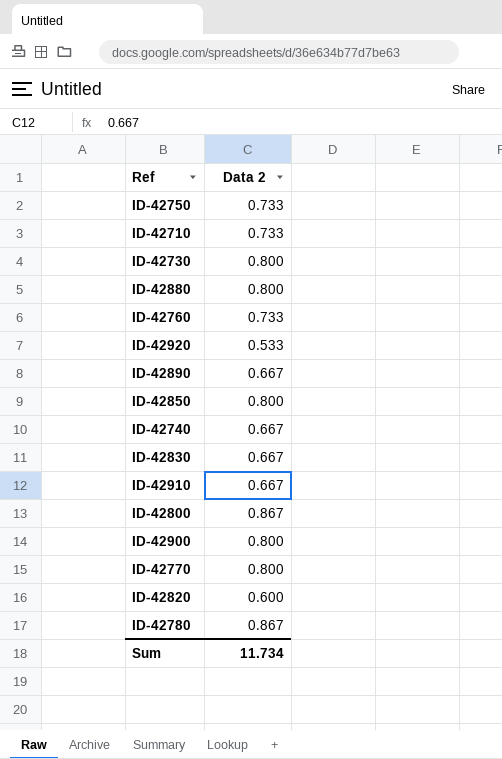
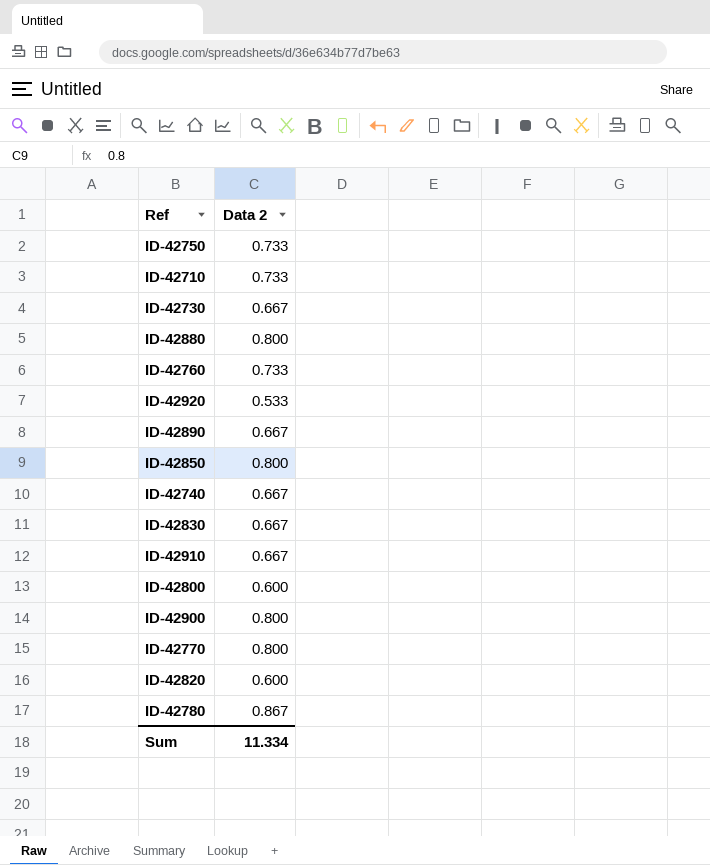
ID-42730 | Data 2: 0.800 -> 0.667
ID-42800 | Data 2: 0.867 -> 0.600
Sum | Data 2: 11.734 -> 11.334

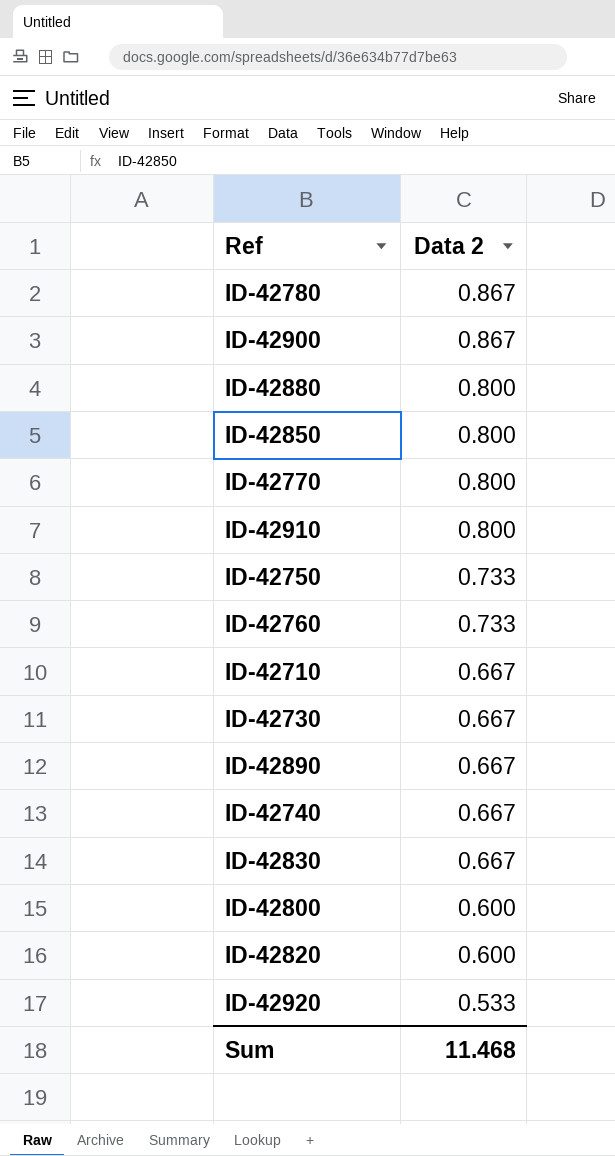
row order: none -> Data 2 descending
ID-42900 | Data 2: 0.800 -> 0.867
ID-42910 | Data 2: 0.667 -> 0.800
ID-42710 | Data 2: 0.733 -> 0.667
Sum | Data 2: 11.334 -> 11.468

